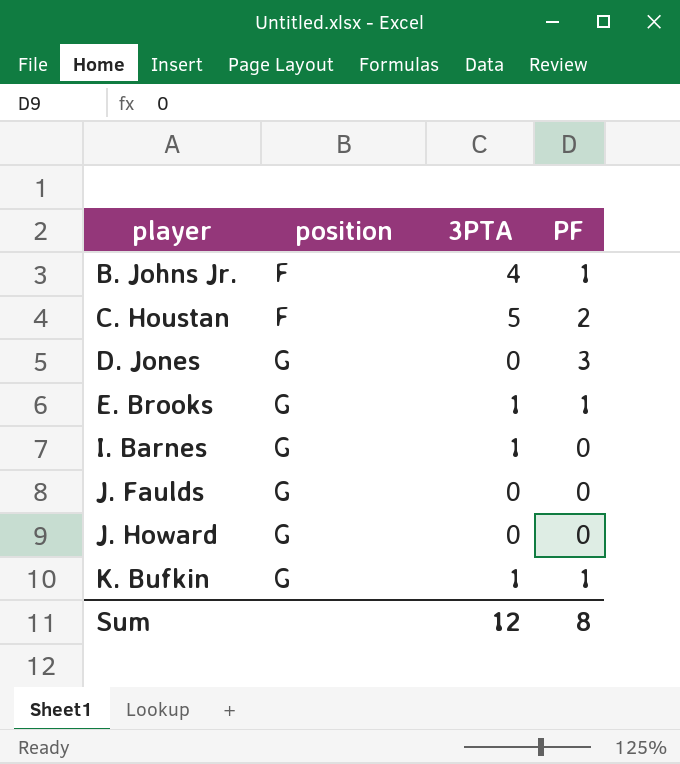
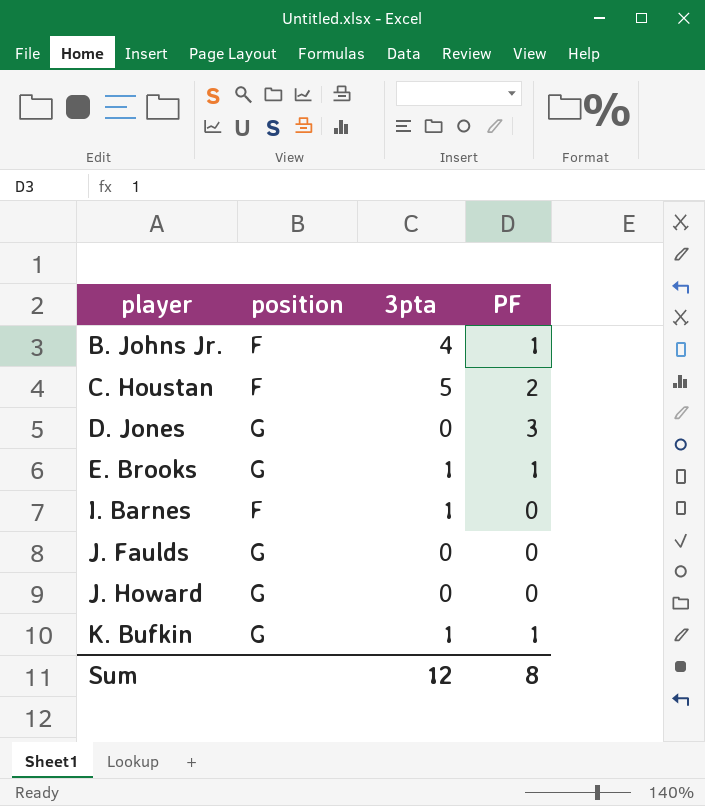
column name: 3PTA -> 3pta
I. Barnes | position: G -> F

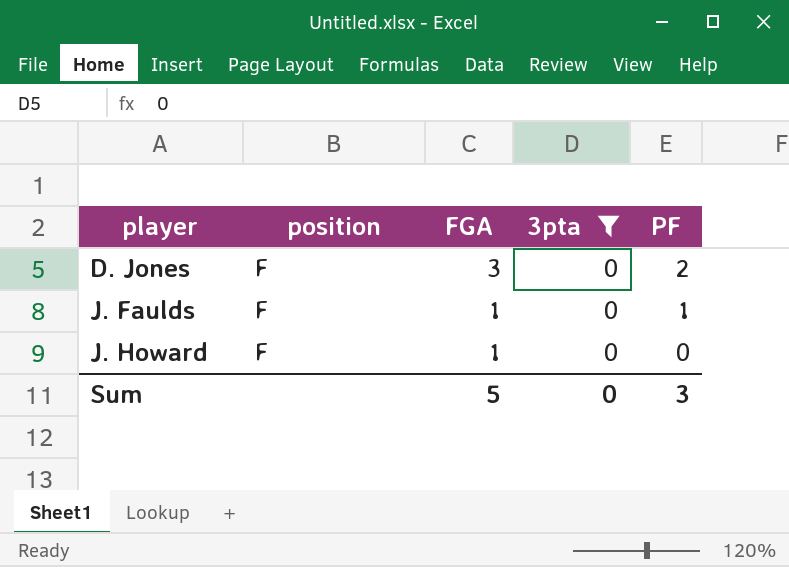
filter: none -> 3pta = 0
column FGA | position: none -> 3
D. Jones | position: G -> F
D. Jones | PF: 3 -> 2
J. Faulds | position: G -> F
J. Faulds | PF: 0 -> 1
J. Howard | position: G -> F
Sum | 3pta: 12 -> 0
Sum | PF: 8 -> 3

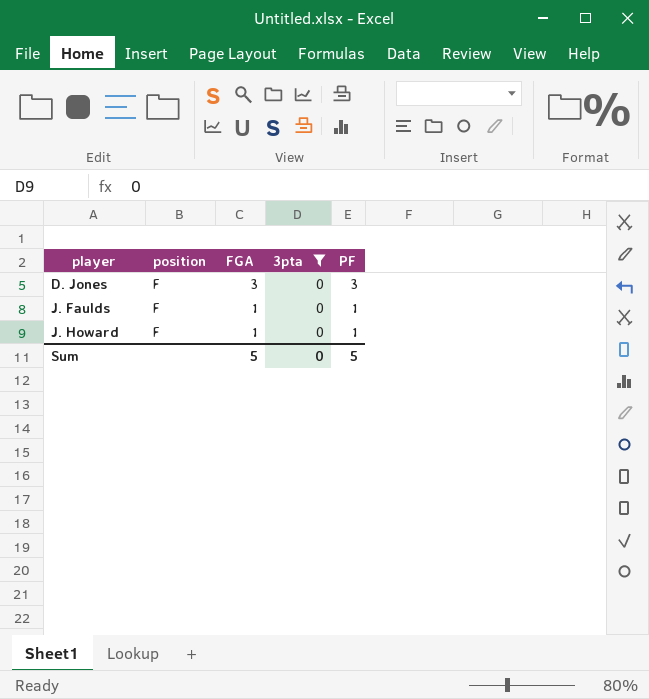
D. Jones | PF: 2 -> 3
J. Howard | PF: 0 -> 1
Sum | PF: 3 -> 5

